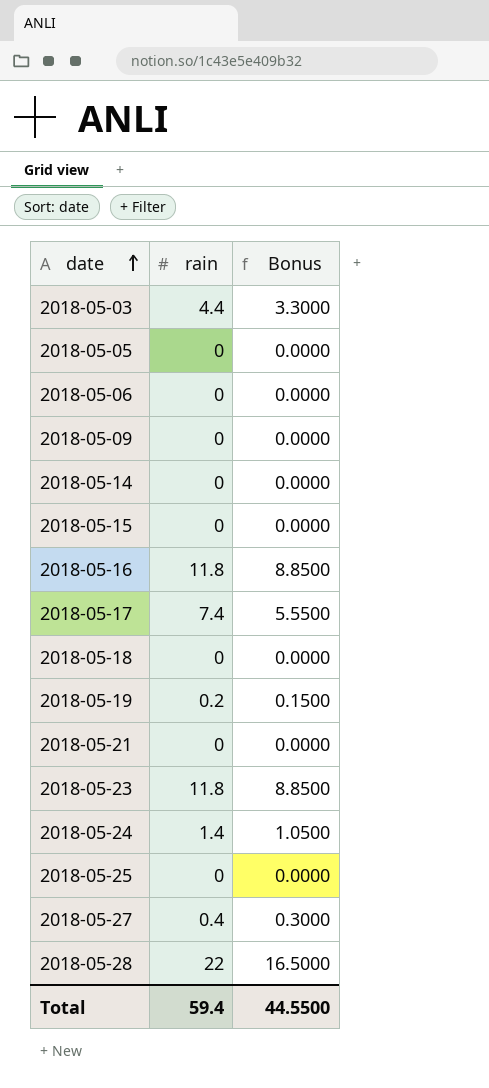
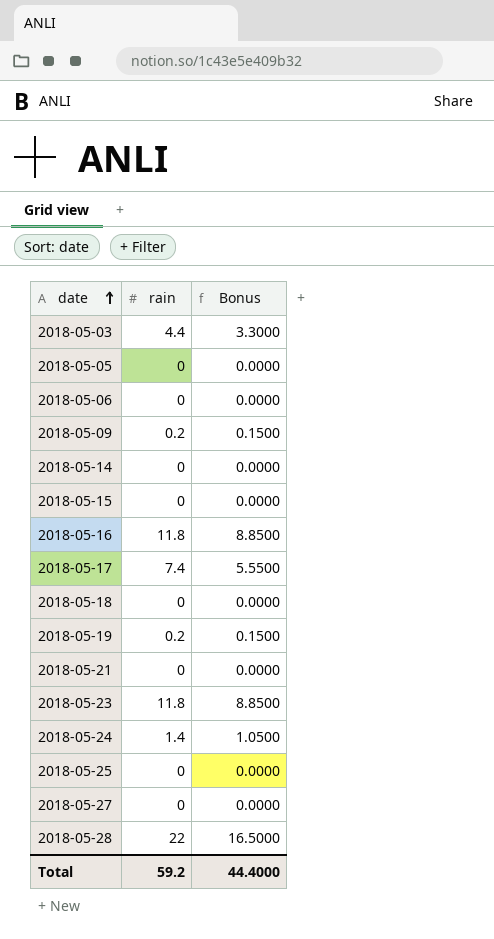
2018-05-09 | rain: 0 -> 0.2
2018-05-09 | Bonus: 0.0000 -> 0.1500
2018-05-27 | rain: 0.4 -> 0
2018-05-27 | Bonus: 0.3000 -> 0.0000
Total | rain: 59.4 -> 59.2
Total | Bonus: 44.5500 -> 44.4000

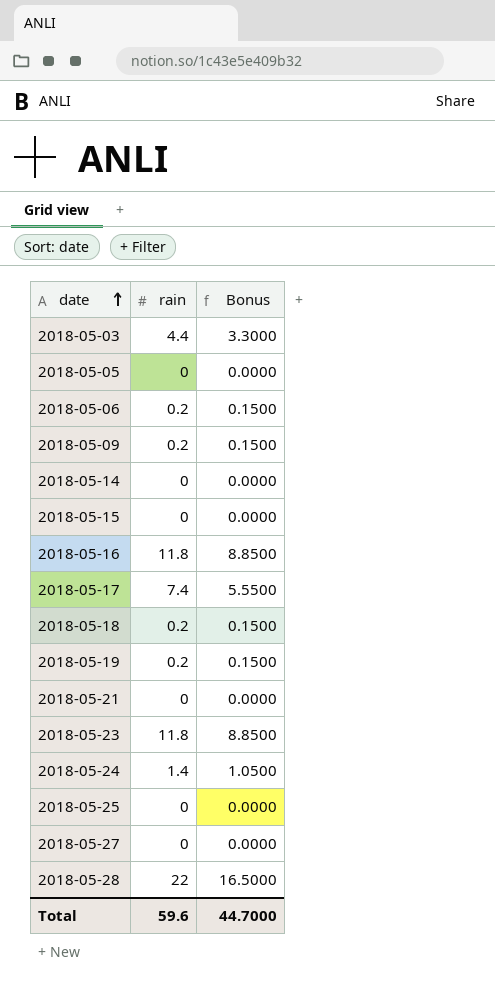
2018-05-06 | rain: 0 -> 0.2
2018-05-06 | Bonus: 0.0000 -> 0.1500
2018-05-18 | rain: 0 -> 0.2
2018-05-18 | Bonus: 0.0000 -> 0.1500
Total | rain: 59.2 -> 59.6
Total | Bonus: 44.4000 -> 44.7000

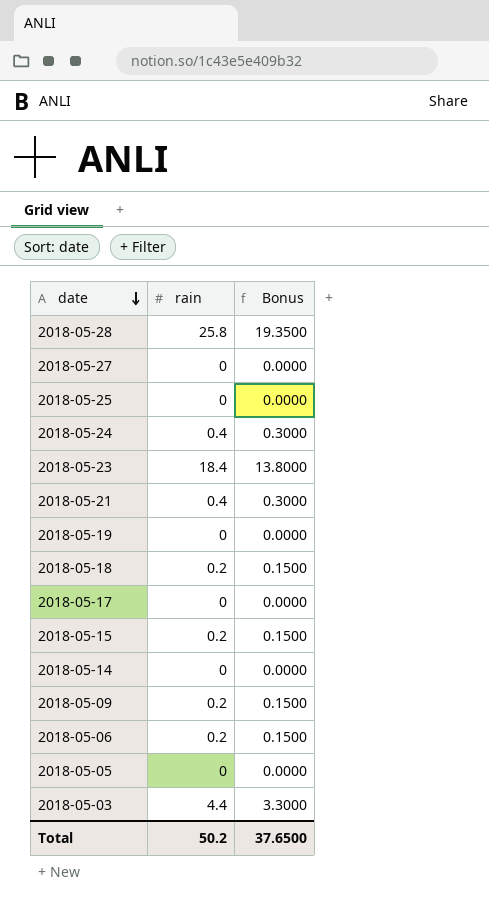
row order: date ascending -> date descending
row 2018-05-16: 11.8 | 8.8500 -> none
2018-05-28 | rain: 22 -> 25.8
2018-05-28 | Bonus: 16.5000 -> 19.3500
2018-05-24 | rain: 1.4 -> 0.4
2018-05-24 | Bonus: 1.0500 -> 0.3000
2018-05-23 | rain: 11.8 -> 18.4
2018-05-23 | Bonus: 8.8500 -> 13.8000
2018-05-21 | rain: 0 -> 0.4
2018-05-21 | Bonus: 0.0000 -> 0.3000
2018-05-19 | rain: 0.2 -> 0
2018-05-19 | Bonus: 0.1500 -> 0.0000
2018-05-17 | rain: 7.4 -> 0
2018-05-17 | Bonus: 5.5500 -> 0.0000
2018-05-15 | rain: 0 -> 0.2
2018-05-15 | Bonus: 0.0000 -> 0.1500
Total | rain: 59.6 -> 50.2
Total | Bonus: 44.7000 -> 37.6500

